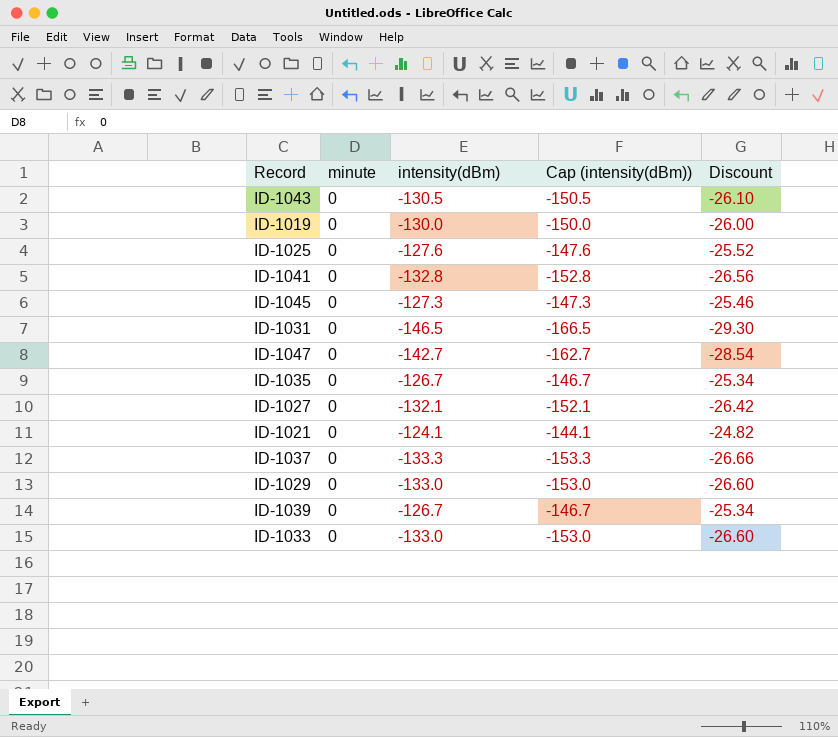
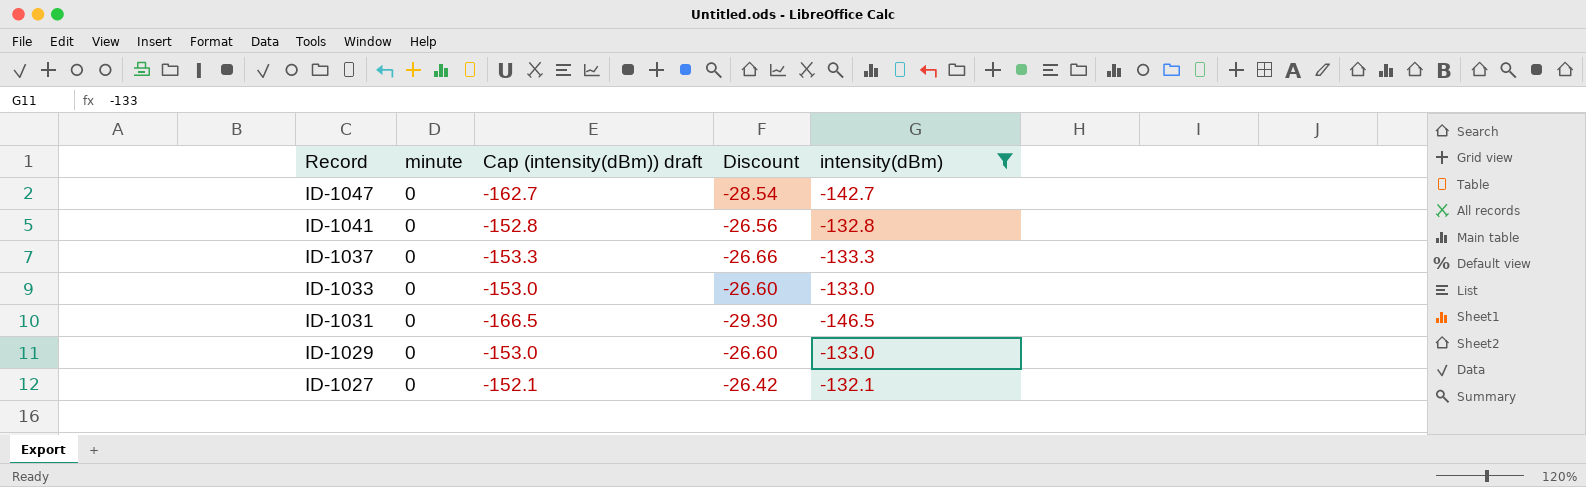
filter: none -> intensity(dBm) <= -132.1
row order: none -> Record descending
column name: Cap (intensity(dBm)) -> Cap (intensity(dBm)) draft
column intensity(dBm) | position: 3 -> 5

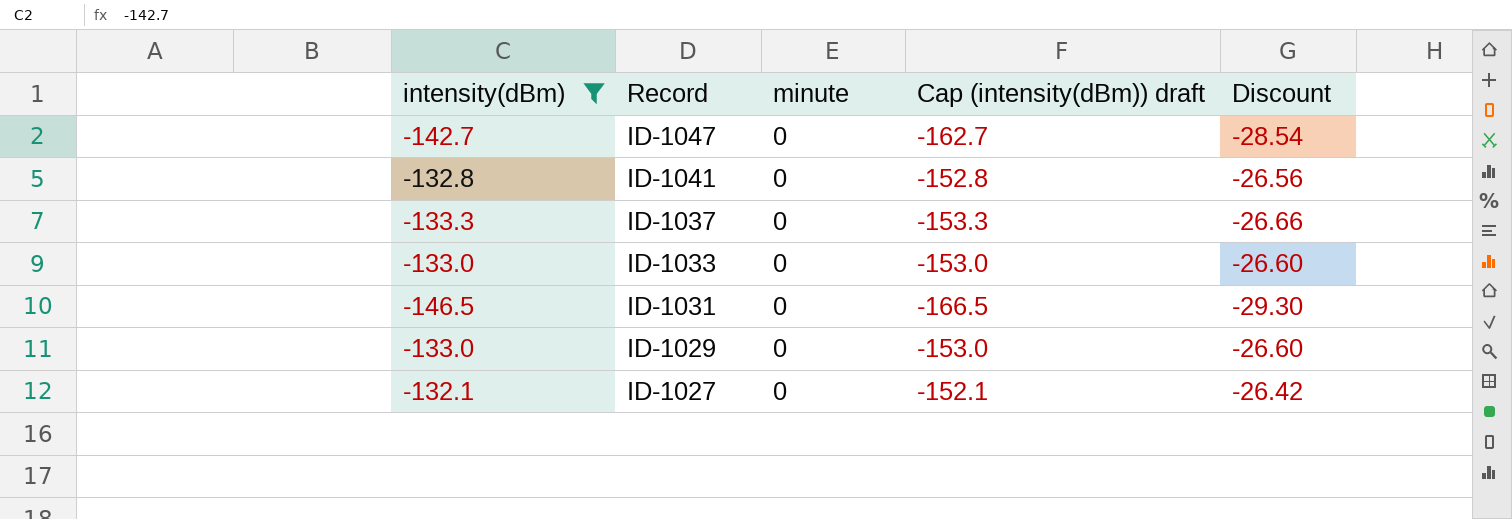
column intensity(dBm) | position: 5 -> 1

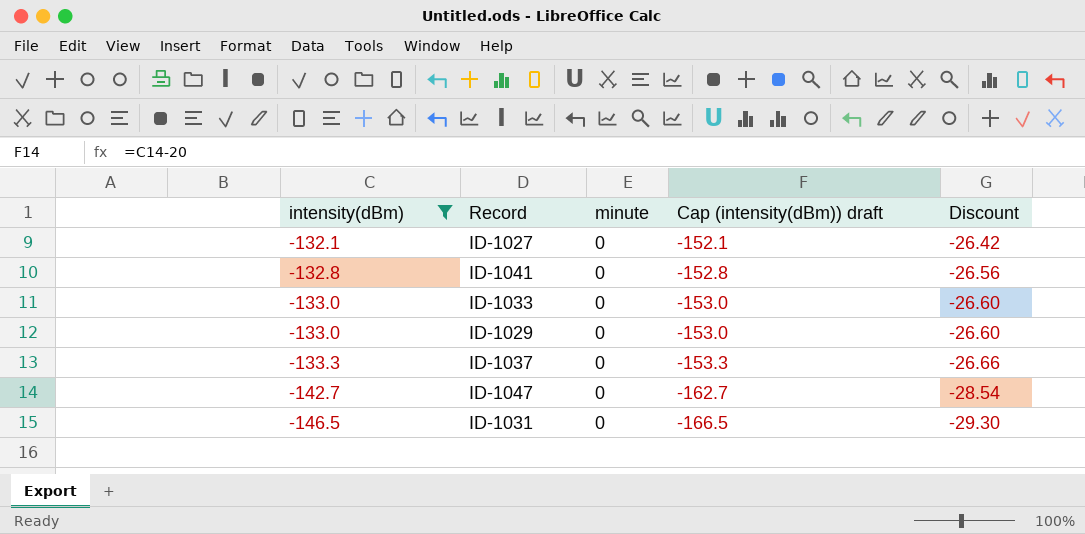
row order: Record descending -> intensity(dBm) descending

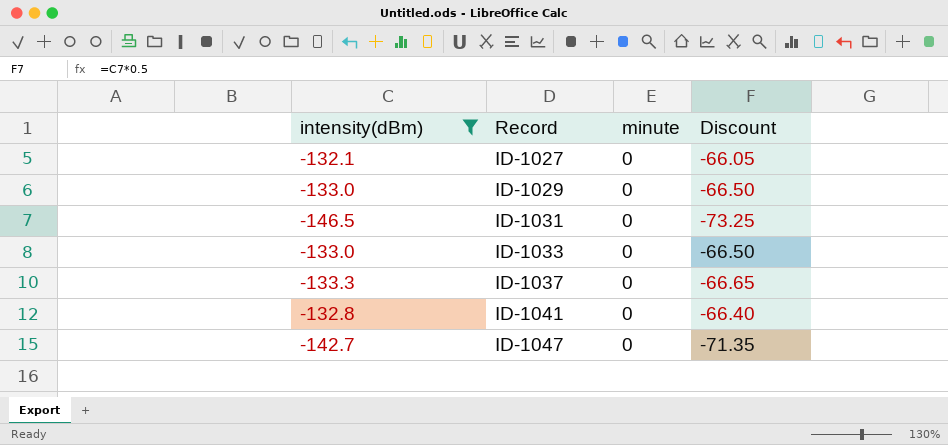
row order: intensity(dBm) descending -> Record ascending
column Cap (intensity(dBm)) draft | formula: [intensity(dBm)] - 20 -> none
column Discount | formula: [intensity(dBm)] * 0.2 -> [intensity(dBm)] * 0.5

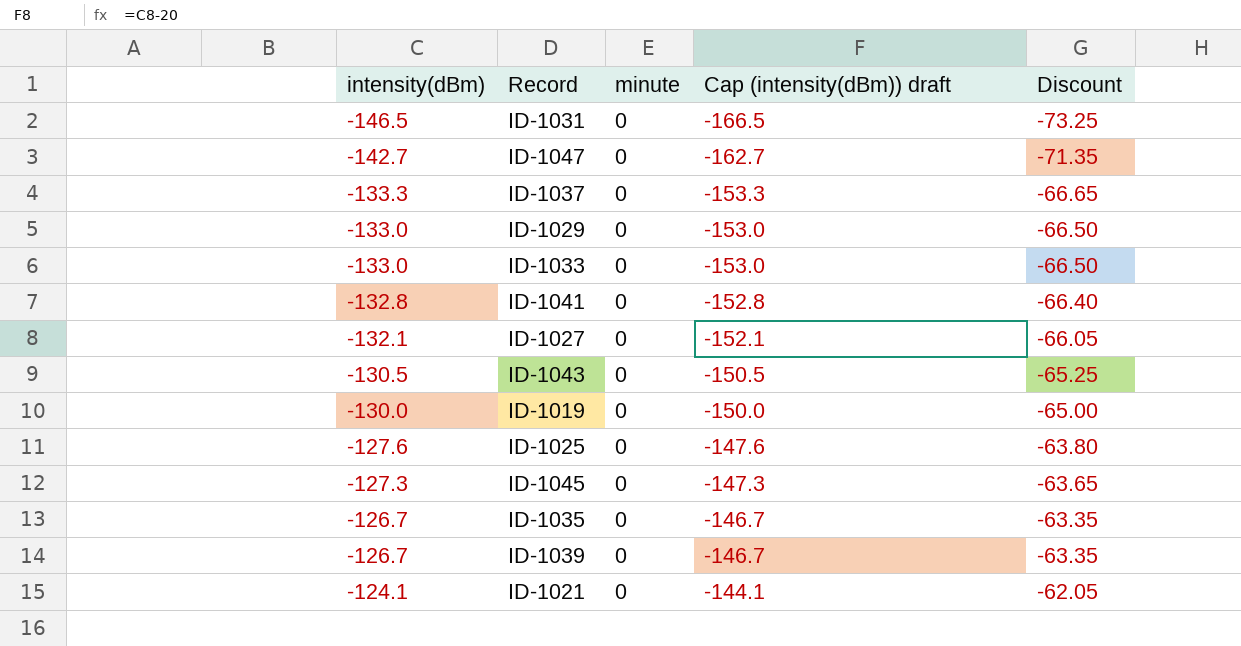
filter: intensity(dBm) <= -132.1 -> none
row order: Record ascending -> intensity(dBm) ascending
column Cap (intensity(dBm)) draft | formula: none -> [intensity(dBm)] - 20

